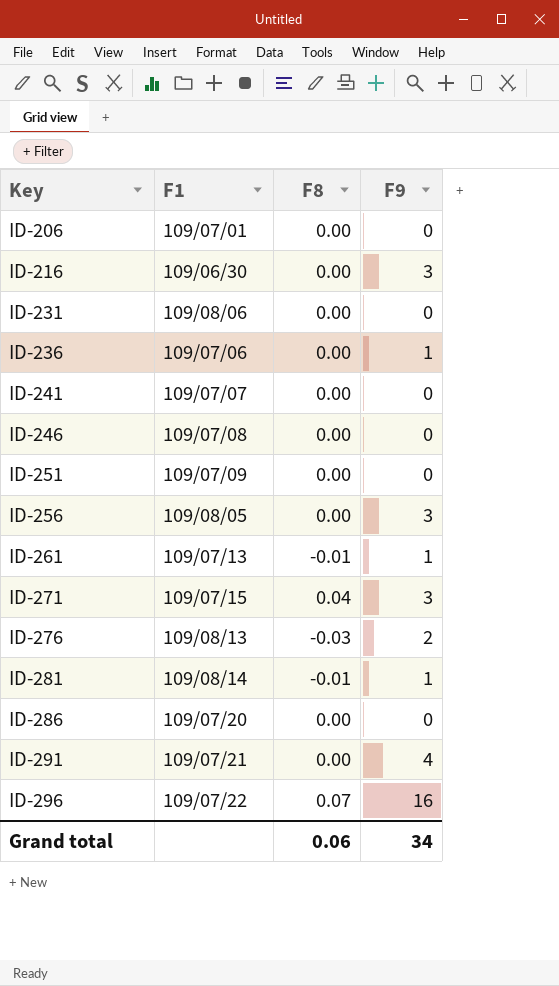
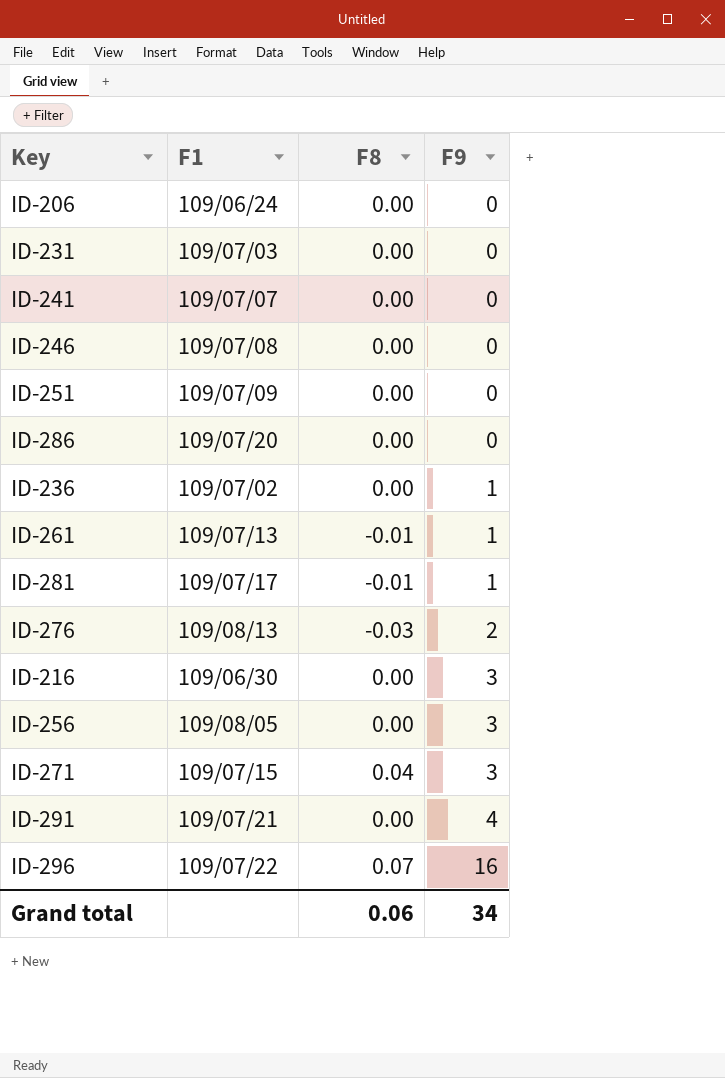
row order: Key ascending -> F9 ascending
ID-206 | F1: 109/07/01 -> 109/06/24
ID-231 | F1: 109/08/06 -> 109/07/03
ID-236 | F1: 109/07/06 -> 109/07/02
ID-281 | F1: 109/08/14 -> 109/07/17

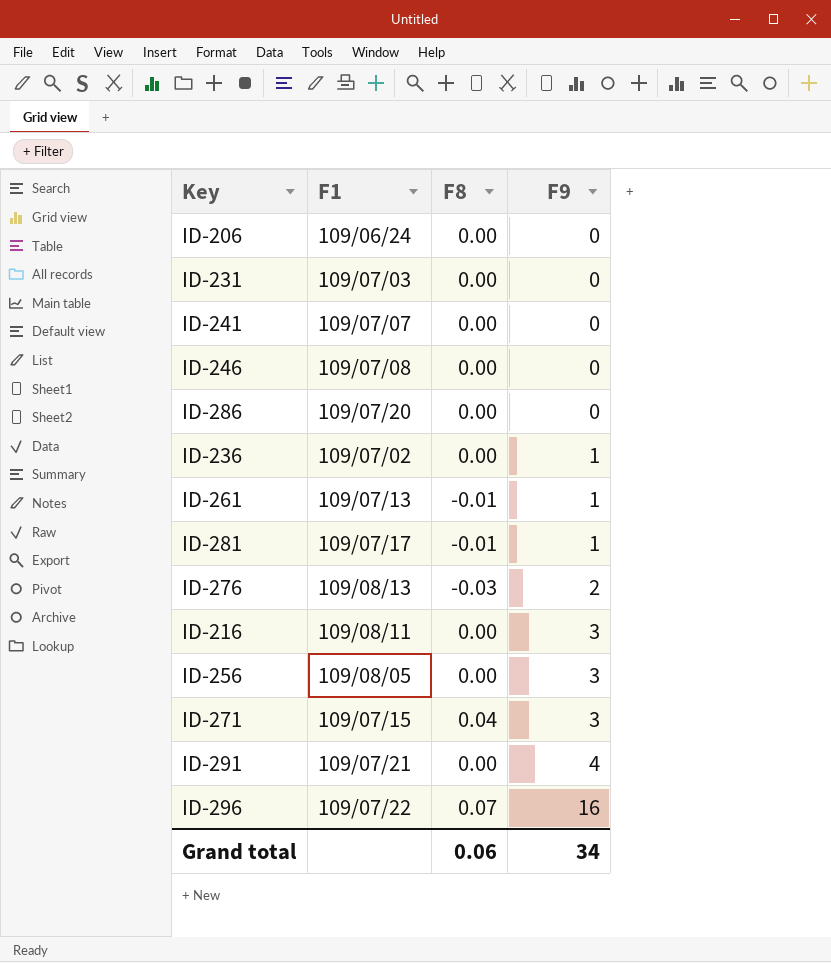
row ID-251: 109/07/09 | 0.00 | 0 -> none
ID-216 | F1: 109/06/30 -> 109/08/11

